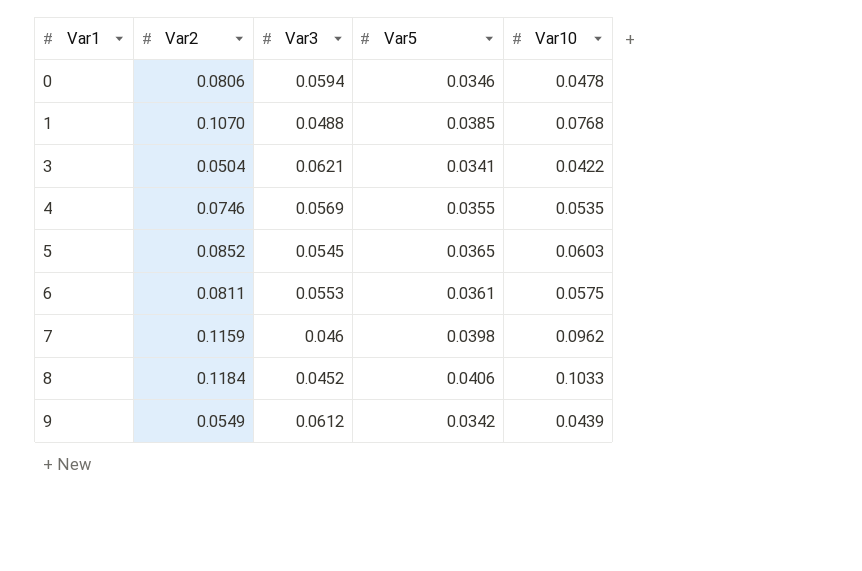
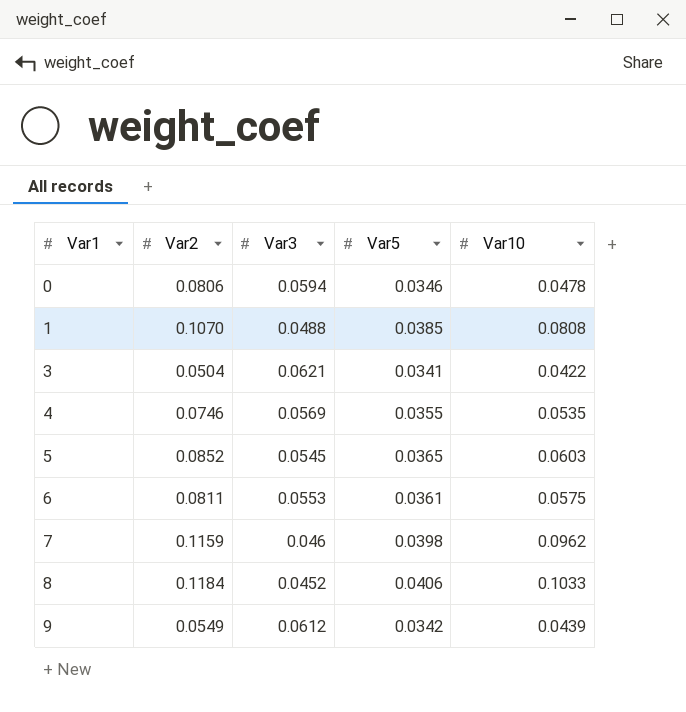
1 | Var10: 0.0768 -> 0.0808

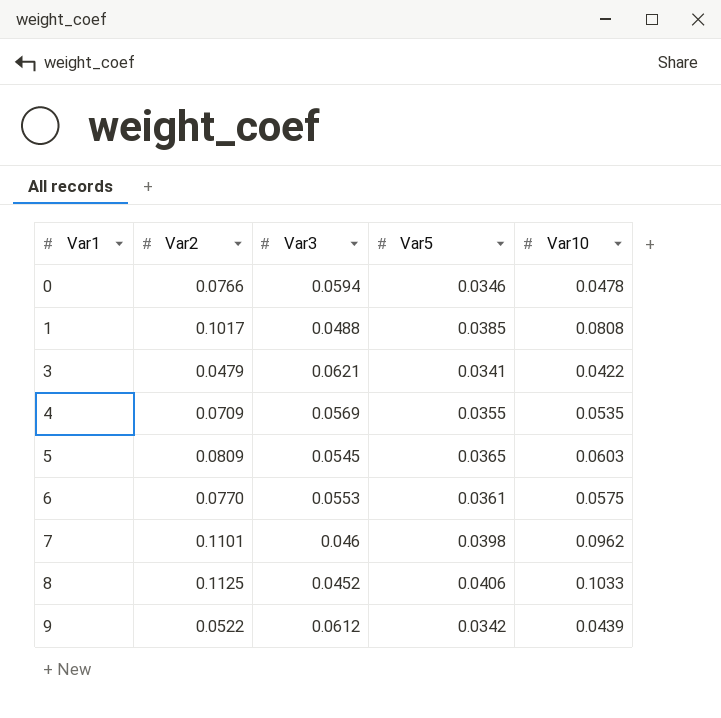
0 | Var2: 0.0806 -> 0.0766
1 | Var2: 0.1070 -> 0.1017
3 | Var2: 0.0504 -> 0.0479
4 | Var2: 0.0746 -> 0.0709
5 | Var2: 0.0852 -> 0.0809
6 | Var2: 0.0811 -> 0.0770
7 | Var2: 0.1159 -> 0.1101
8 | Var2: 0.1184 -> 0.1125
9 | Var2: 0.0549 -> 0.0522

